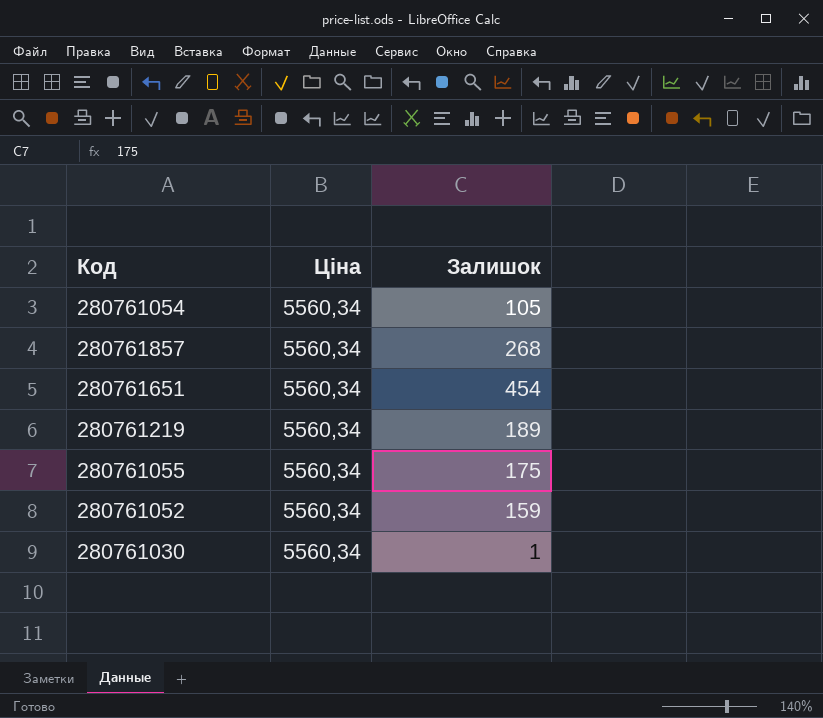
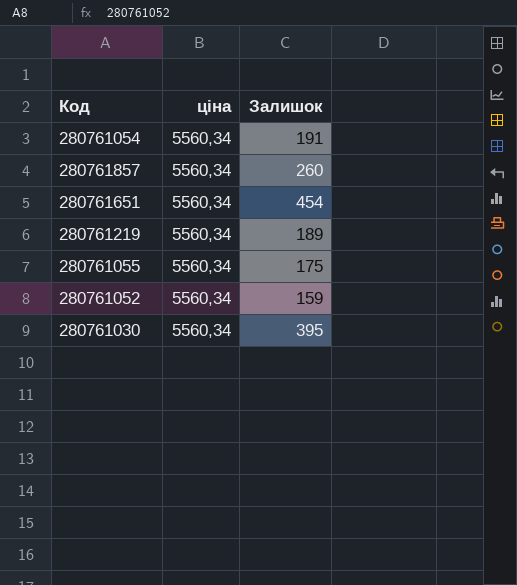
column name: Ціна -> ціна
280761054 | Залишок: 105 -> 191
280761857 | Залишок: 268 -> 260
280761030 | Залишок: 1 -> 395

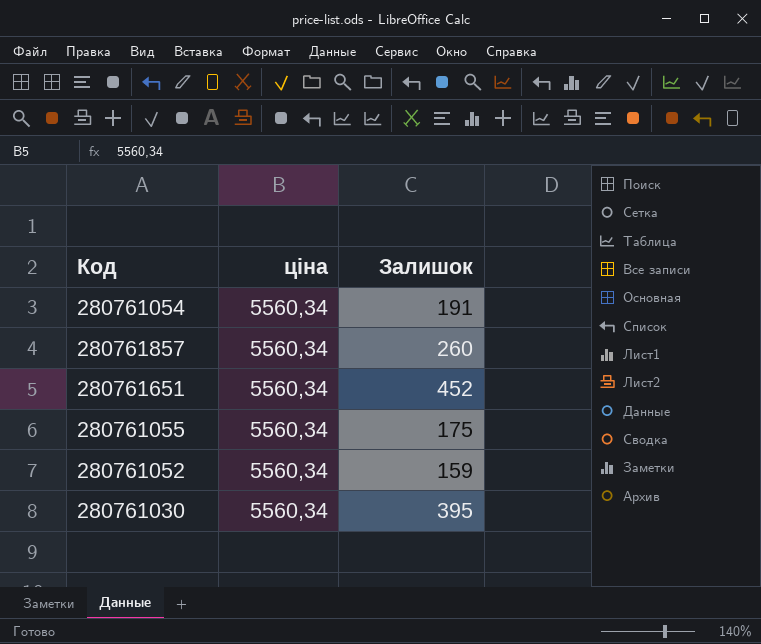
row 280761219: 5560,34 | 189 -> none
280761651 | Залишок: 454 -> 452

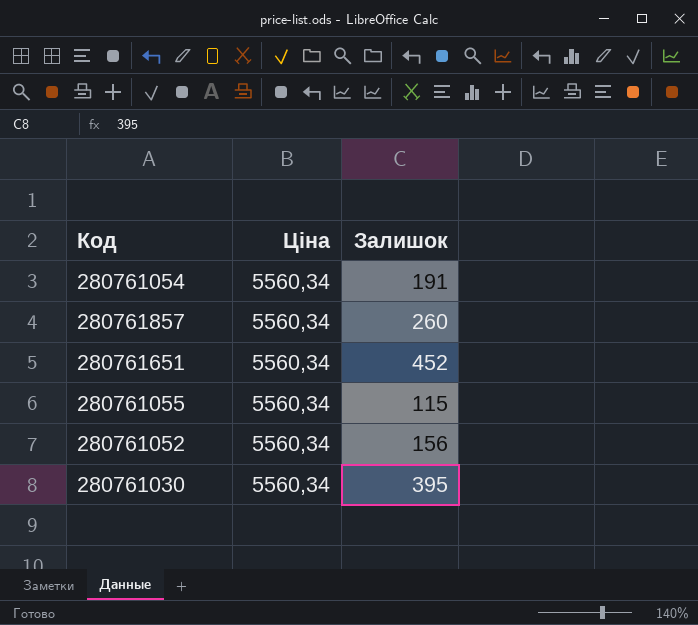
column name: ціна -> Ціна
280761055 | Залишок: 175 -> 115
280761052 | Залишок: 159 -> 156

